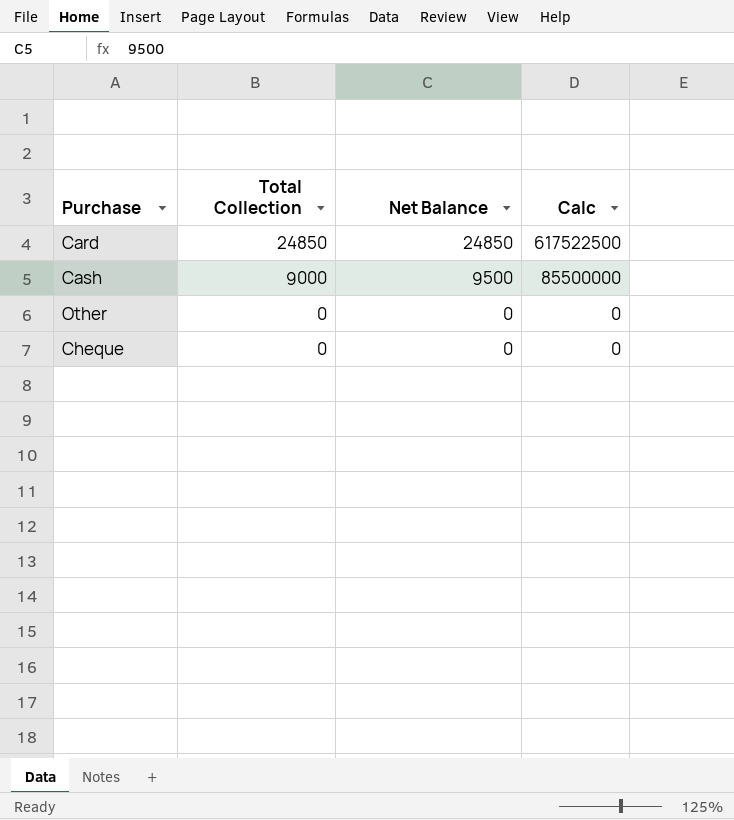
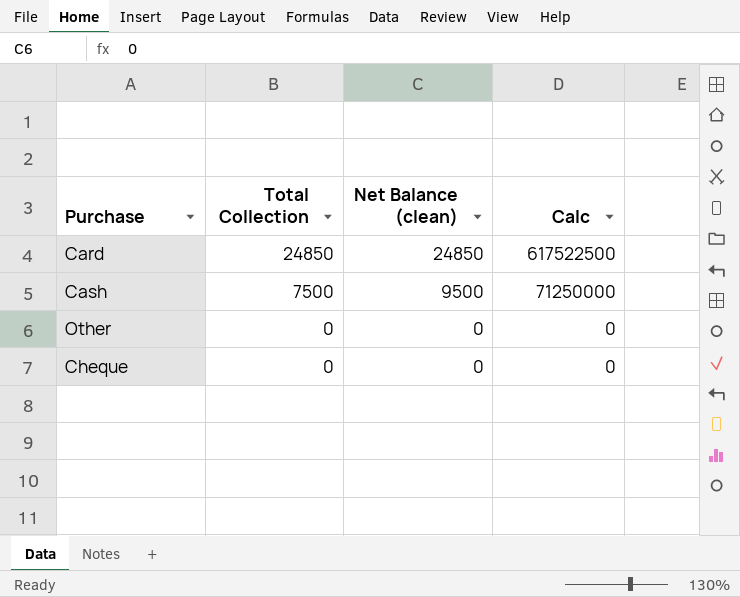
column name: Net Balance -> Net Balance (clean)
Cash | Total Collection: 9000 -> 7500
Cash | Calc: 85500000 -> 71250000

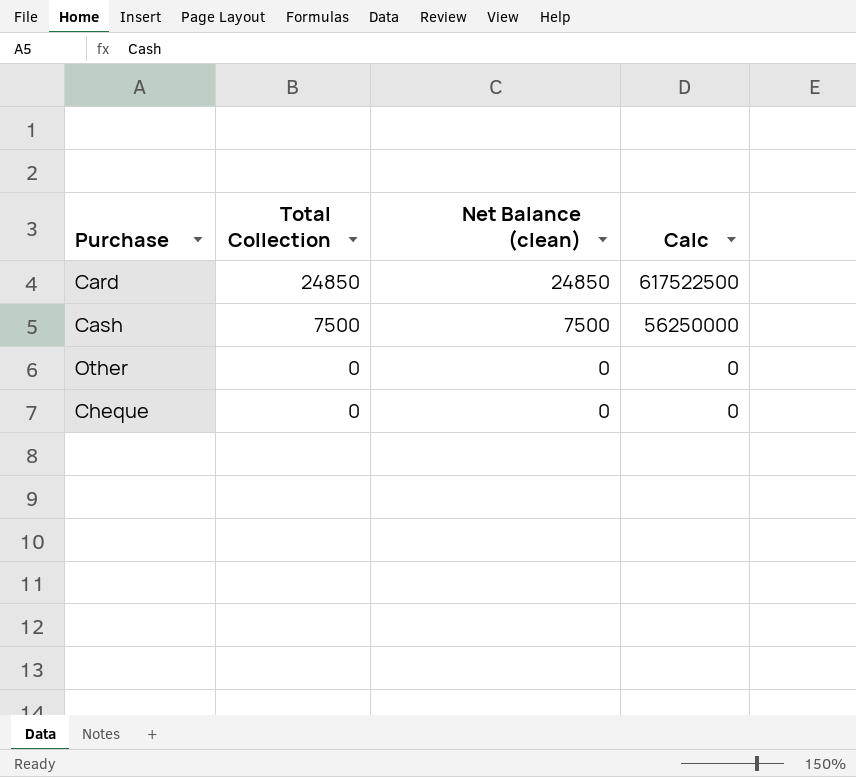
Cash | Net Balance (clean): 9500 -> 7500
Cash | Calc: 71250000 -> 56250000

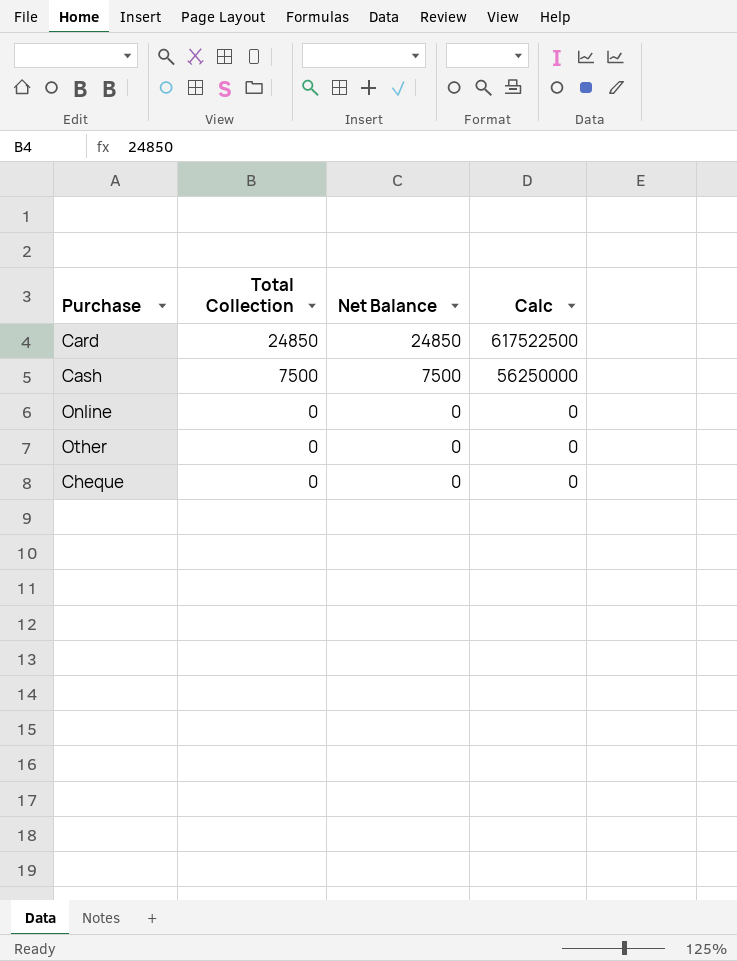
column name: Net Balance (clean) -> Net Balance
row Online: none -> 0 | 0 | 0

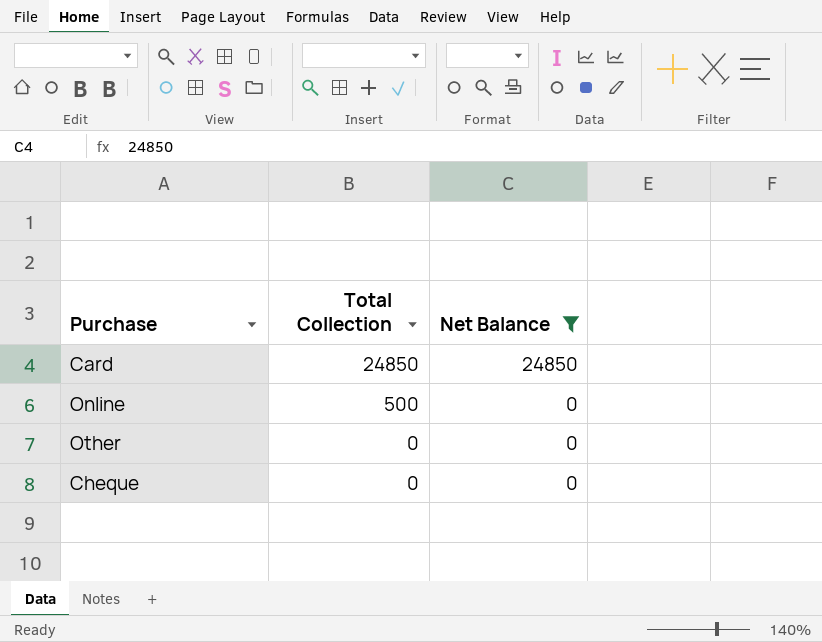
filter: none -> Net Balance != 7500
column Calc | formula: [Total Collection] * [Net Balance] -> none
Online | Total Collection: 0 -> 500

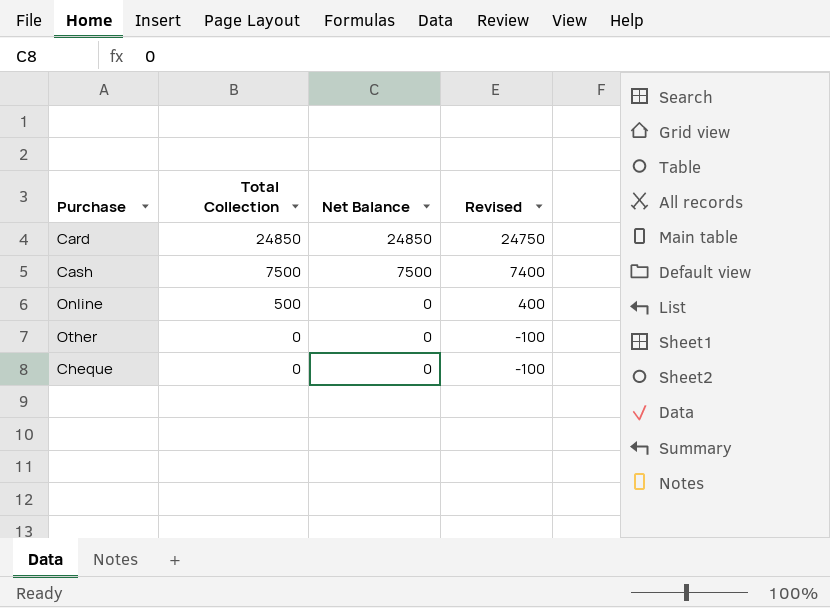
filter: Net Balance != 7500 -> none
column Revised | formula: none -> [Total Collection] - 100

